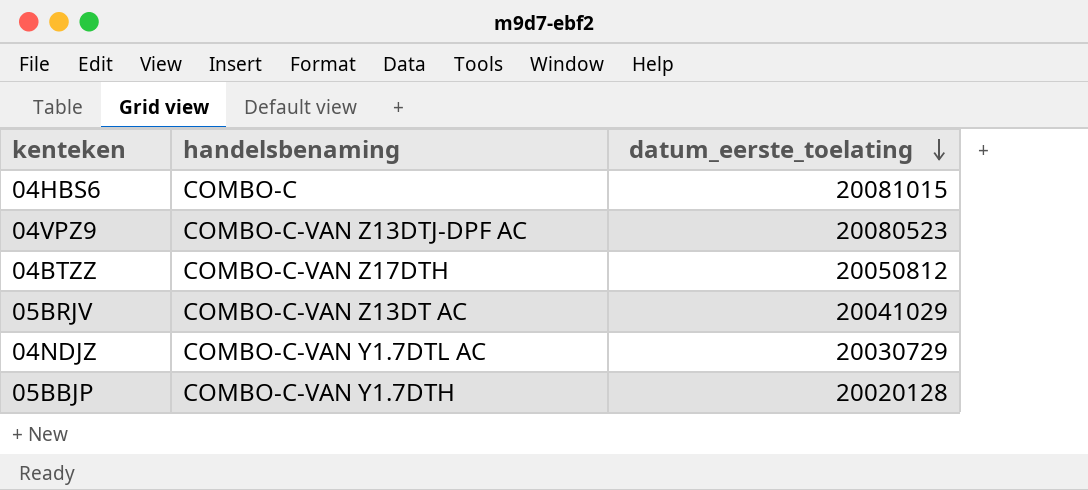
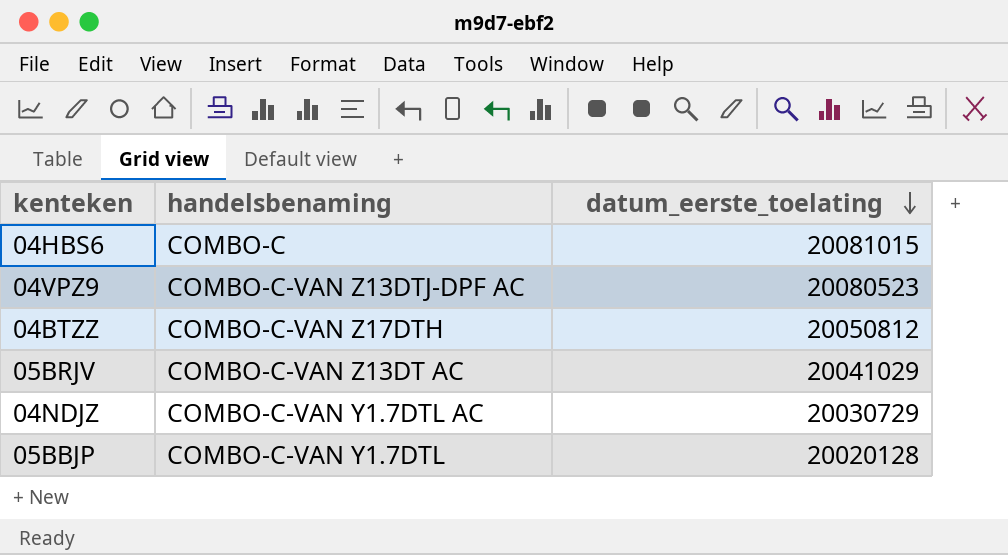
05BBJP | handelsbenaming: COMBO-C-VAN Y1.7DTH -> COMBO-C-VAN Y1.7DTL

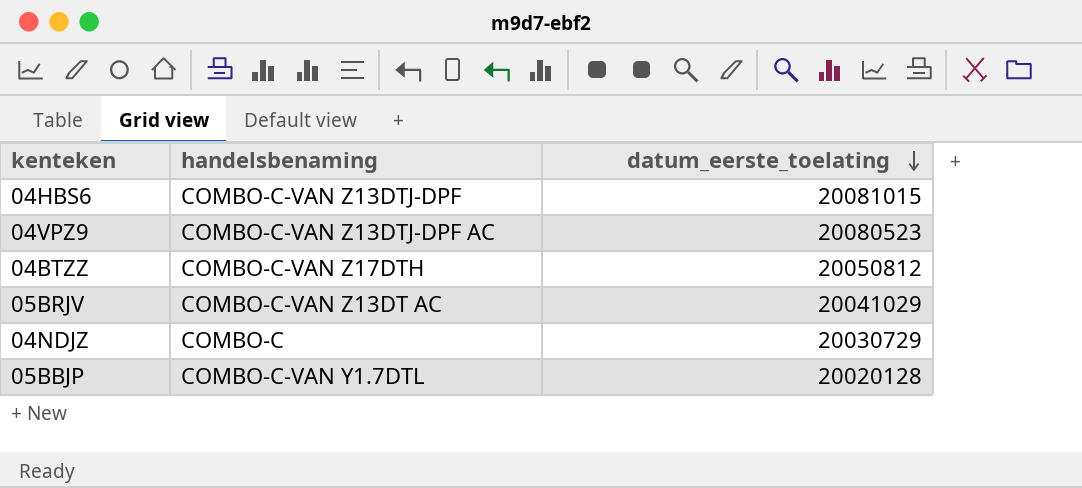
04HBS6 | handelsbenaming: COMBO-C -> COMBO-C-VAN Z13DTJ-DPF
04NDJZ | handelsbenaming: COMBO-C-VAN Y1.7DTL AC -> COMBO-C

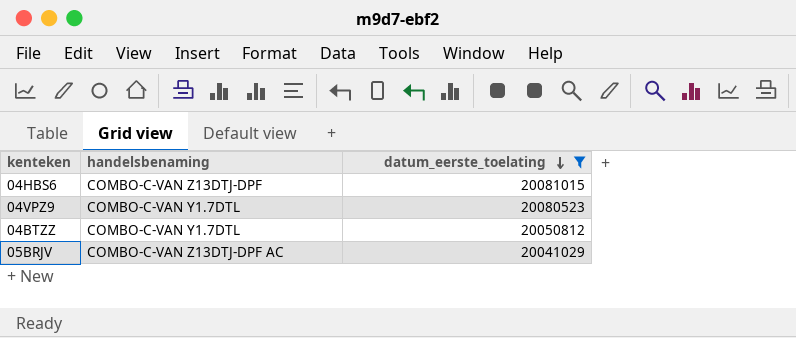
filter: none -> datum_eerste_toelating >= 20041029
04VPZ9 | handelsbenaming: COMBO-C-VAN Z13DTJ-DPF AC -> COMBO-C-VAN Y1.7DTL
04BTZZ | handelsbenaming: COMBO-C-VAN Z17DTH -> COMBO-C-VAN Y1.7DTL
05BRJV | handelsbenaming: COMBO-C-VAN Z13DT AC -> COMBO-C-VAN Z13DTJ-DPF AC

